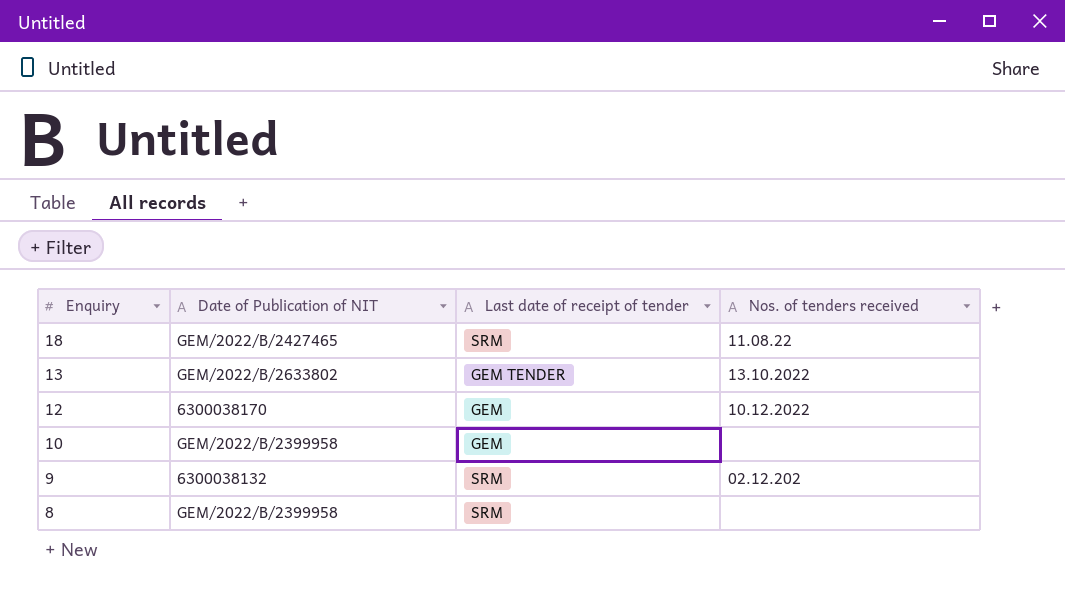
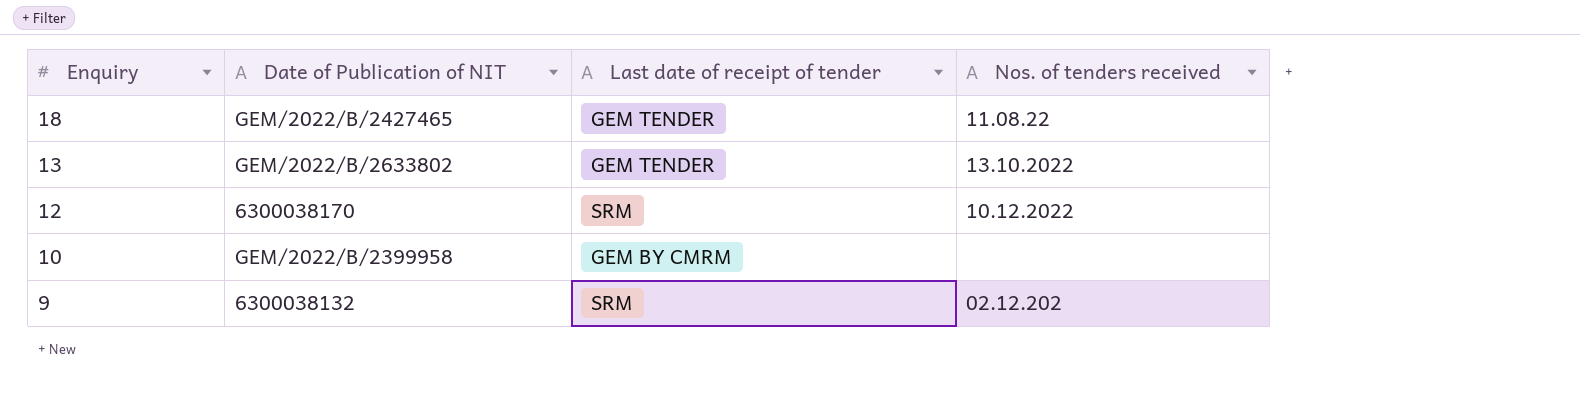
row 8: GEM/2022/B/2399958 | SRM | none -> none
18 | Last date of receipt of tender: SRM -> GEM TENDER
12 | Last date of receipt of tender: GEM -> SRM
10 | Last date of receipt of tender: GEM -> GEM BY CMRM

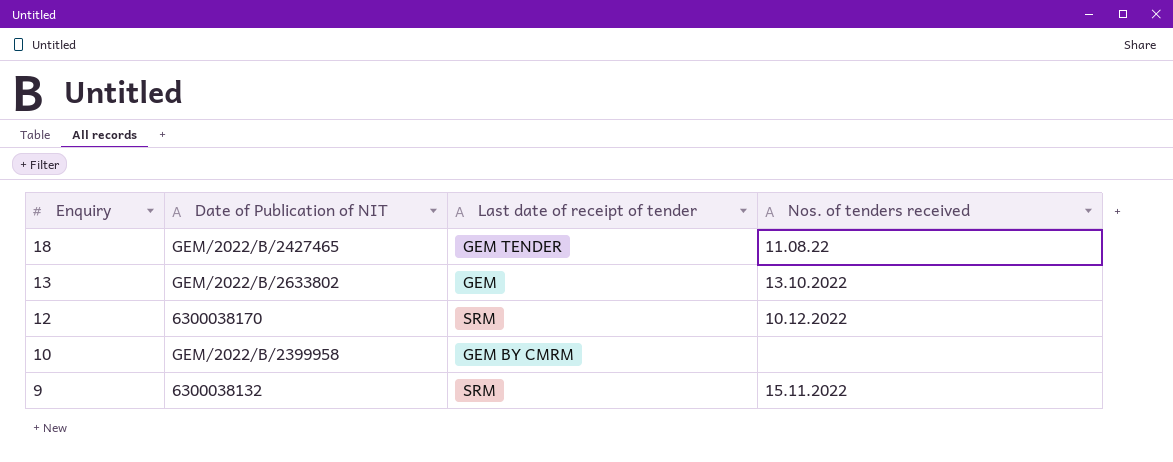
13 | Last date of receipt of tender: GEM TENDER -> GEM
9 | Nos. of tenders received: 02.12.202 -> 15.11.2022

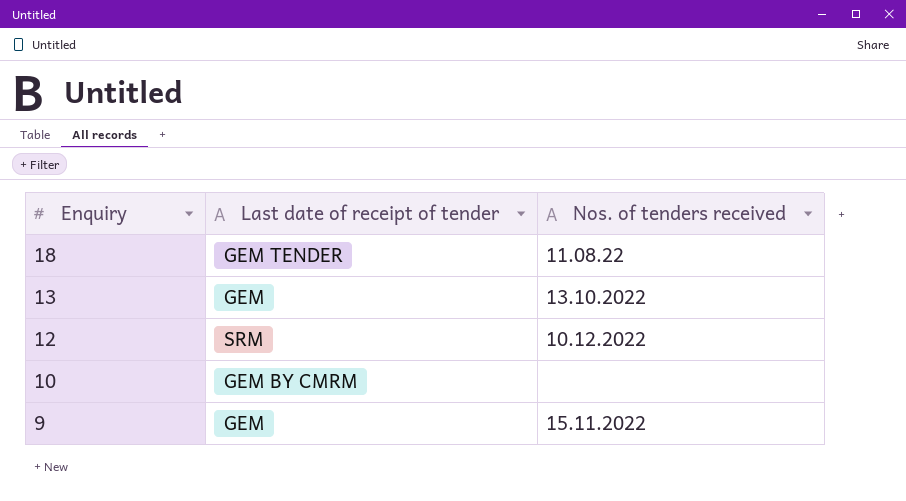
column Date of Publication of NIT | position: 2 -> none
9 | Last date of receipt of tender: SRM -> GEM

